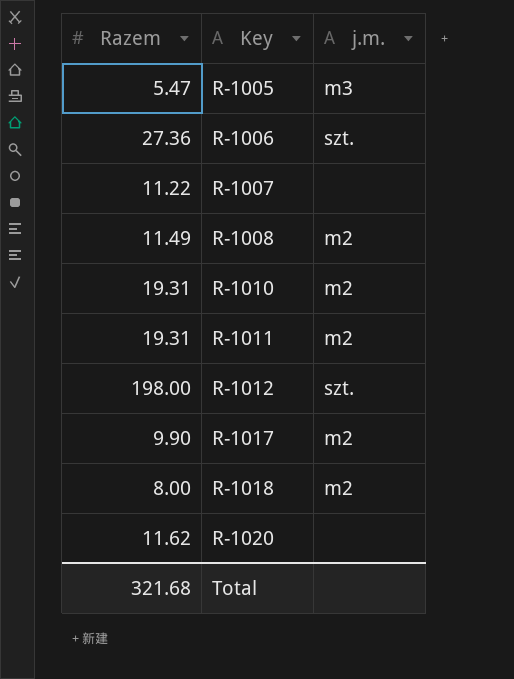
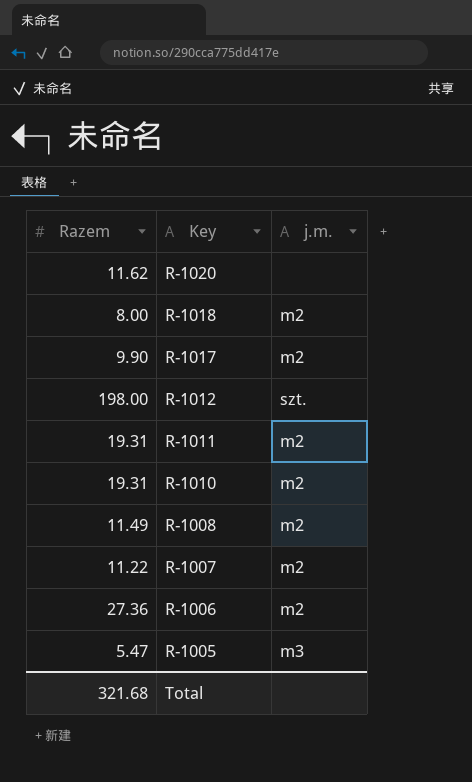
row order: Key ascending -> Key descending
R-1007 | j.m.: none -> m2
R-1006 | j.m.: szt. -> m2

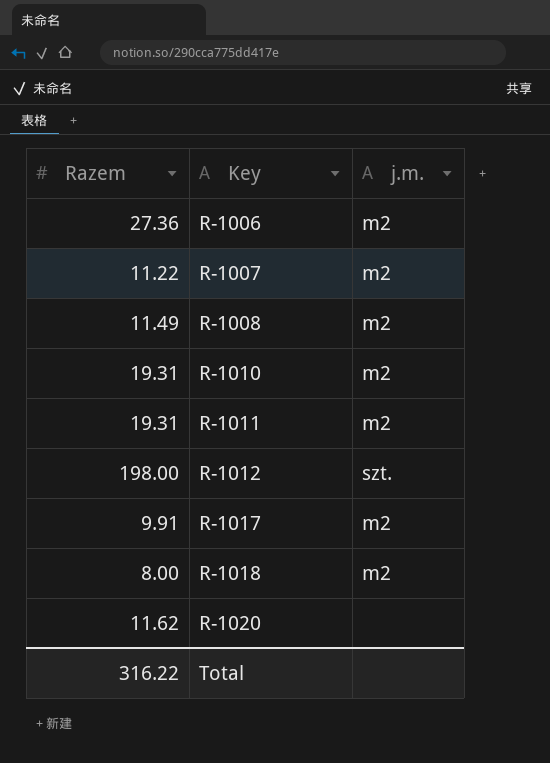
row order: Key descending -> Key ascending
row R-1005: 5.47 | m3 -> none
R-1017 | Razem: 9.90 -> 9.91
Total | Razem: 321.68 -> 316.22

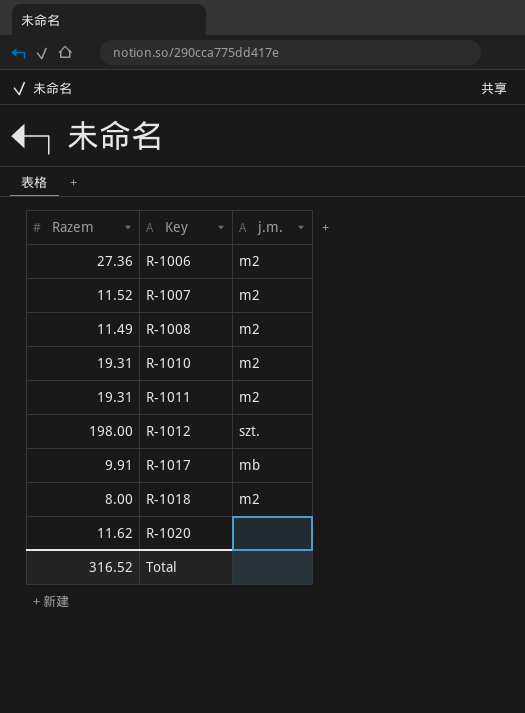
R-1007 | Razem: 11.22 -> 11.52
R-1017 | j.m.: m2 -> mb
Total | Razem: 316.22 -> 316.52

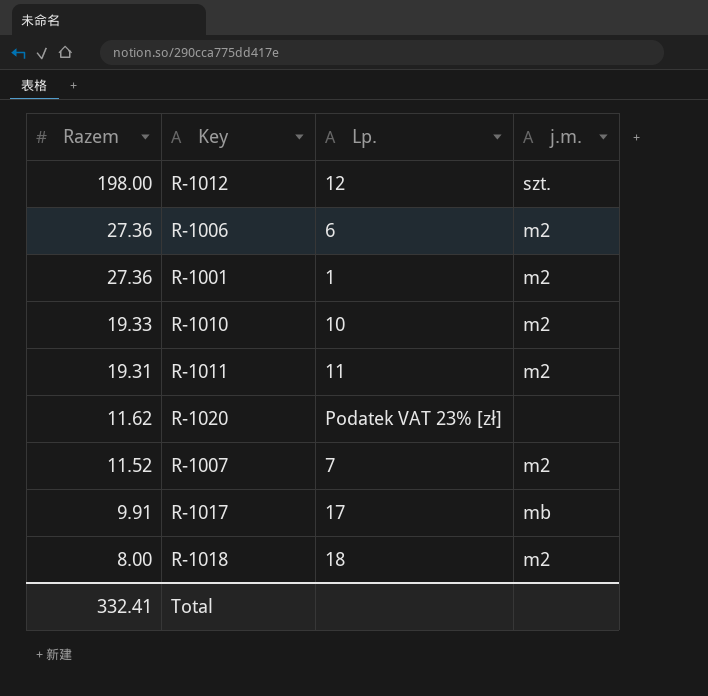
row order: Key ascending -> Razem descending
column Lp. | position: none -> 3
row R-1008: 11.49 | m2 -> none
row R-1001: none -> 27.36 | 1 | m2
R-1010 | Razem: 19.31 -> 19.33
Total | Razem: 316.52 -> 332.41

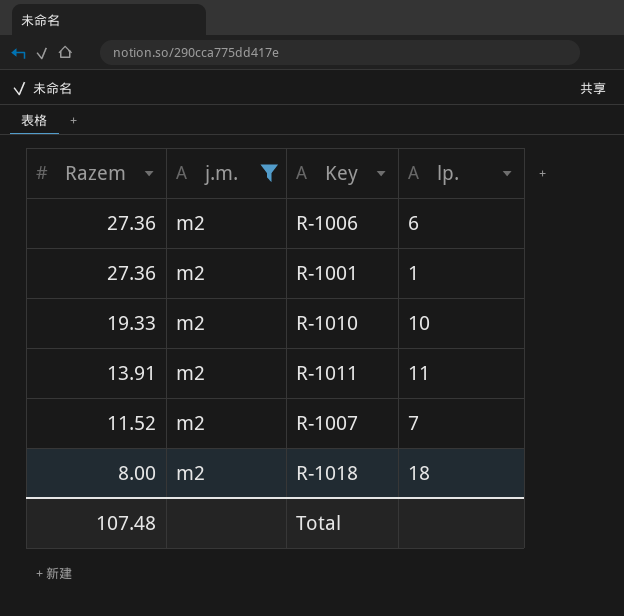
filter: none -> j.m. = m2
column j.m. | position: 4 -> 2
column name: Lp. -> lp.
R-1011 | Razem: 19.31 -> 13.91
Total | Razem: 332.41 -> 107.48

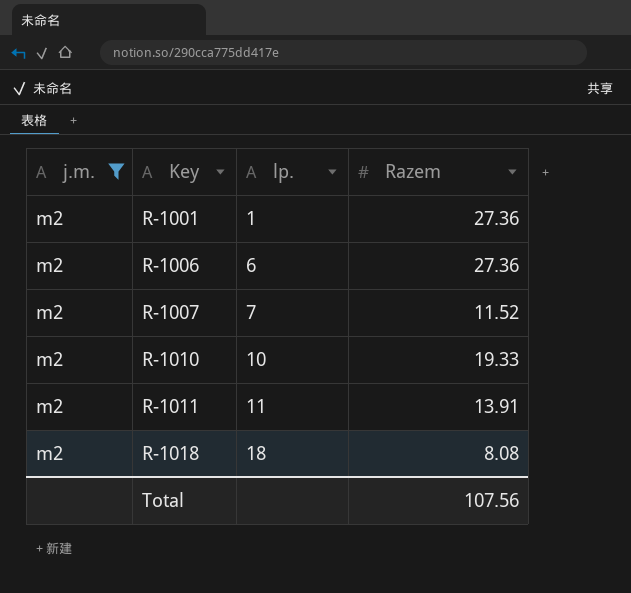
row order: Razem descending -> Key ascending
column Razem | position: 1 -> 4
R-1018 | Razem: 8.00 -> 8.08
Total | Razem: 107.48 -> 107.56

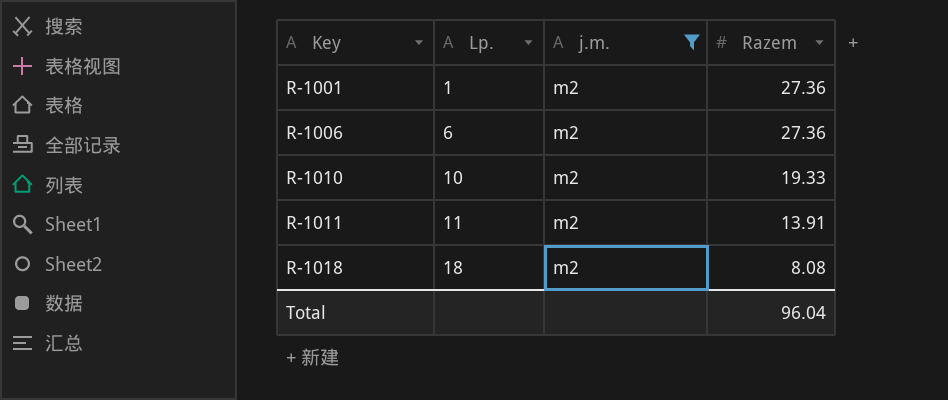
column name: lp. -> Lp.
column j.m. | position: 1 -> 3
row R-1007: m2 | 7 | 11.52 -> none
Total | Razem: 107.56 -> 96.04

